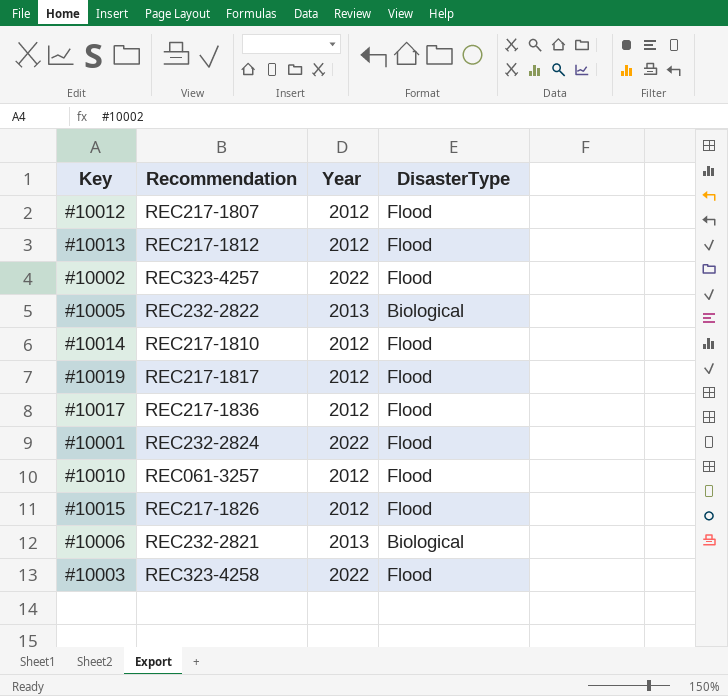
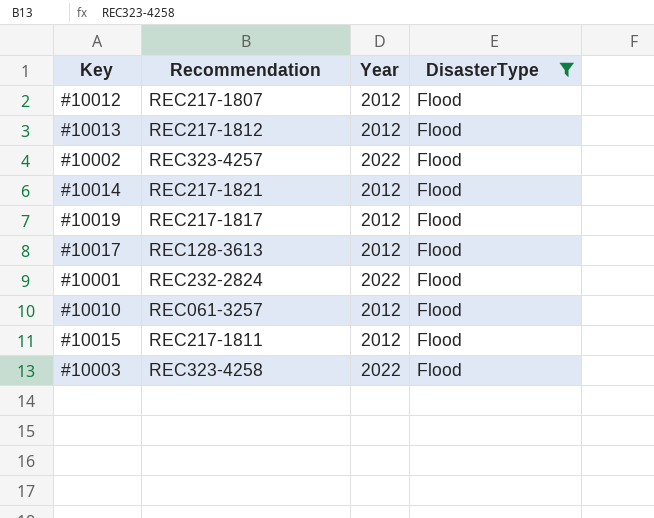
filter: none -> DisasterType = Flood
#10014 | Recommendation: REC217-1810 -> REC217-1821
#10017 | Recommendation: REC217-1836 -> REC128-3613
#10015 | Recommendation: REC217-1826 -> REC217-1811

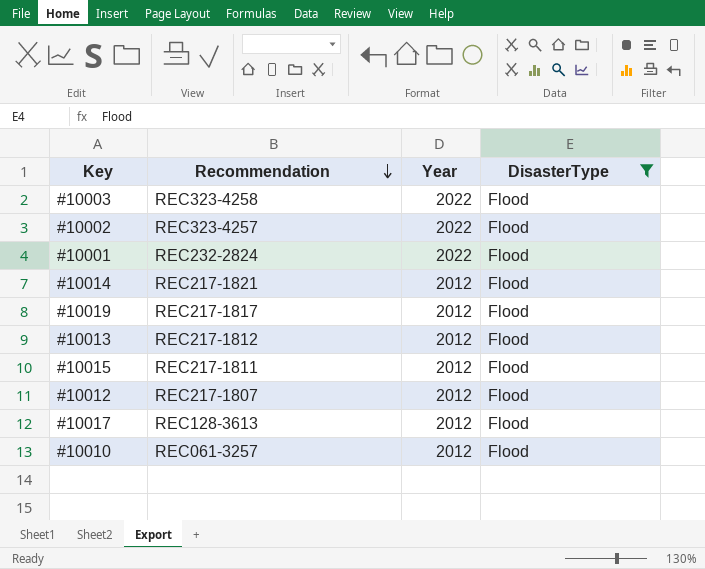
row order: none -> Recommendation descending

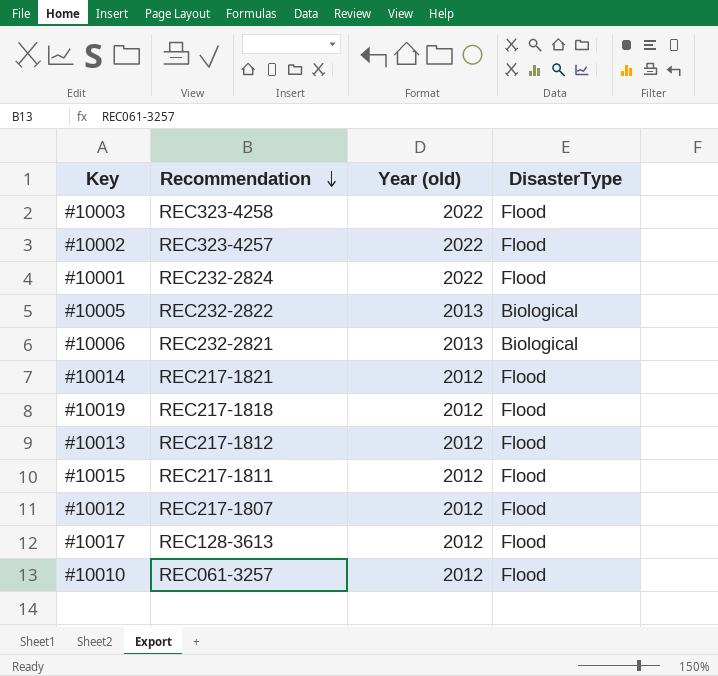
filter: DisasterType = Flood -> none
column name: Year -> Year (old)
#10019 | Recommendation: REC217-1817 -> REC217-1818

